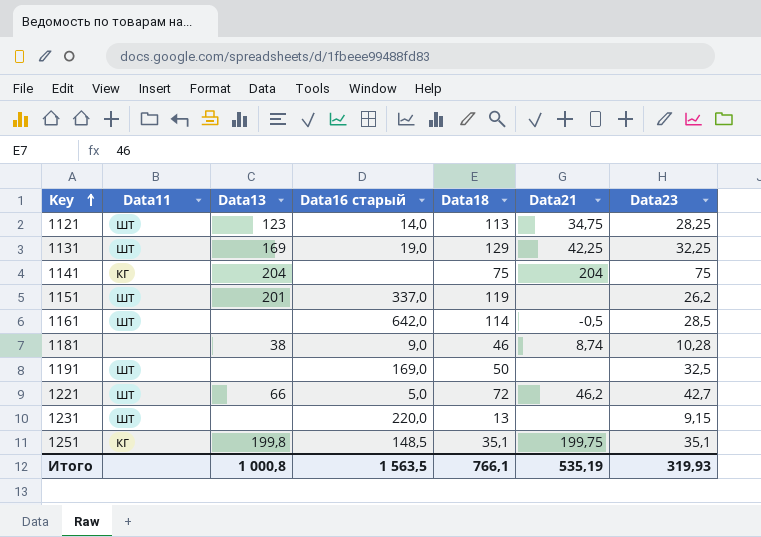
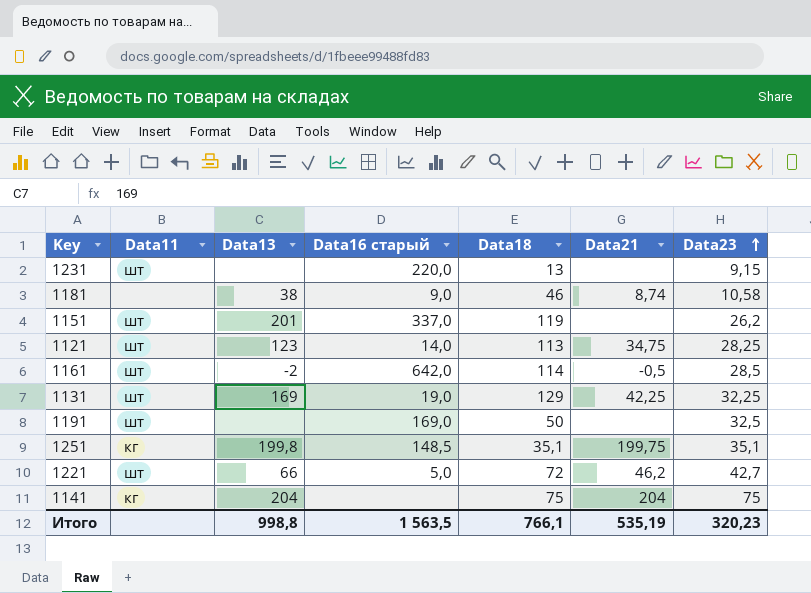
row order: Key ascending -> Data23 ascending
1181 | Data23: 10,28 -> 10,58
1161 | Data13: none -> -2
Итого | Data13: 1 000,8 -> 998,8
Итого | Data23: 319,93 -> 320,23

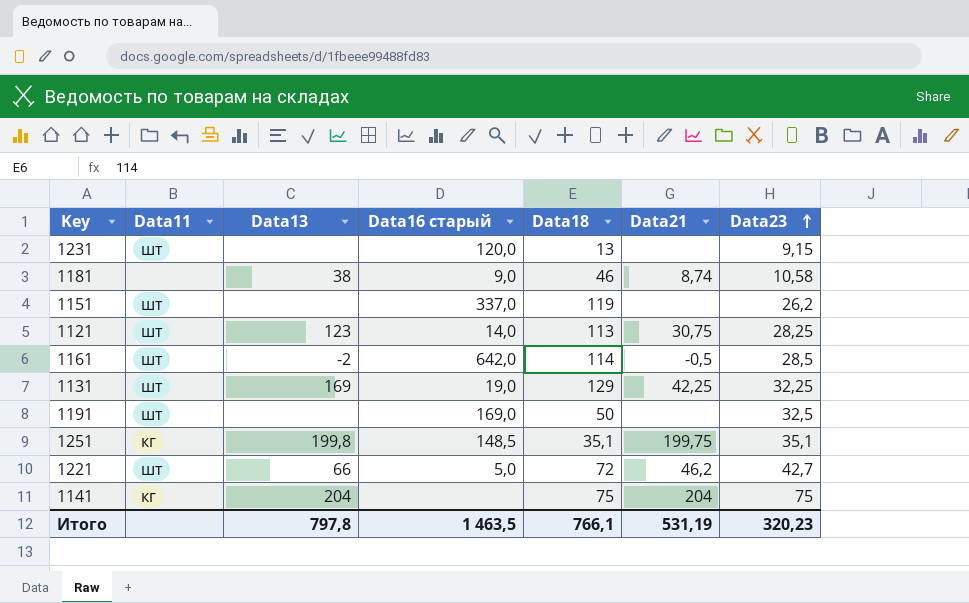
1231 | Data16 старый: 220,0 -> 120,0
1151 | Data13: 201 -> none
1121 | Data21: 34,75 -> 30,75
Итого | Data13: 998,8 -> 797,8
Итого | Data16 старый: 1 563,5 -> 1 463,5
Итого | Data21: 535,19 -> 531,19

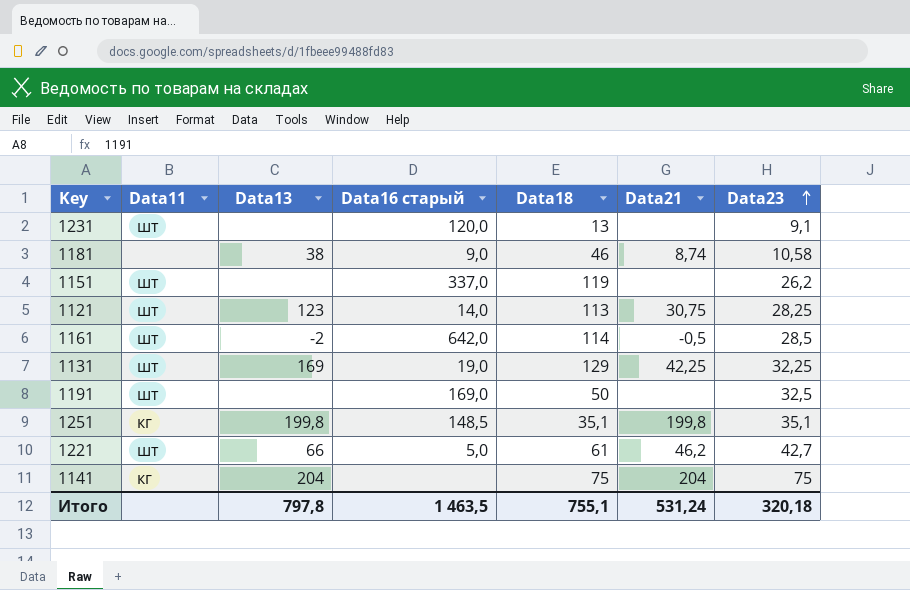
1231 | Data23: 9,15 -> 9,1
1251 | Data21: 199,75 -> 199,8
1221 | Data18: 72 -> 61
Итого | Data18: 766,1 -> 755,1
Итого | Data21: 531,19 -> 531,24
Итого | Data23: 320,23 -> 320,18

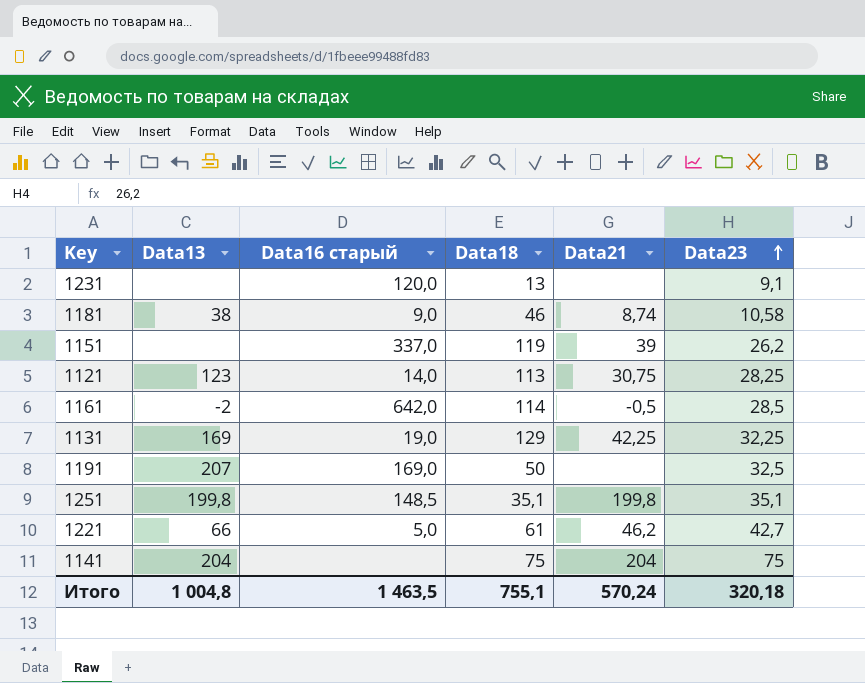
column Data11 | position: 2 -> none
1151 | Data21: none -> 39
1191 | Data13: none -> 207
Итого | Data13: 797,8 -> 1 004,8
Итого | Data21: 531,24 -> 570,24

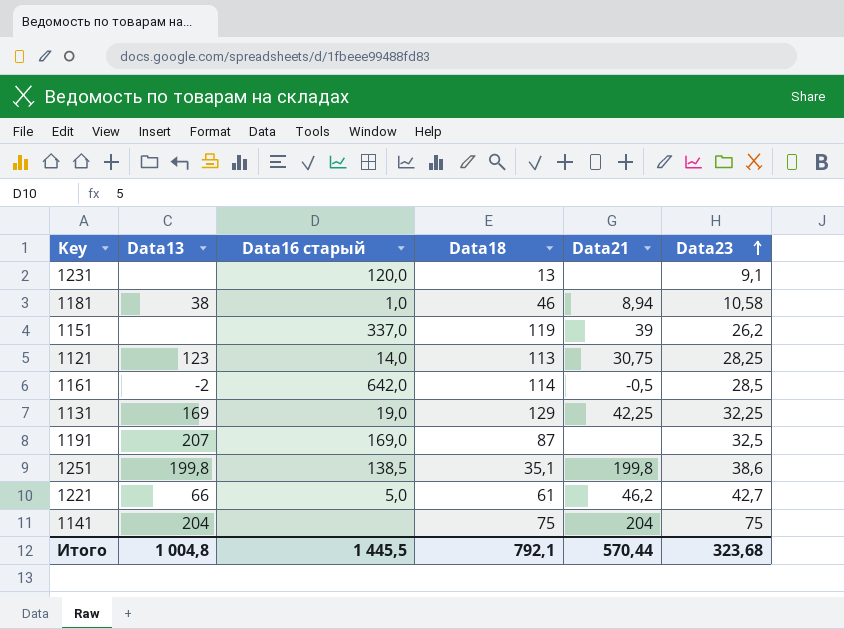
1181 | Data16 старый: 9,0 -> 1,0
1181 | Data21: 8,74 -> 8,94
1191 | Data18: 50 -> 87
1251 | Data16 старый: 148,5 -> 138,5
1251 | Data23: 35,1 -> 38,6
Итого | Data16 старый: 1 463,5 -> 1 445,5
Итого | Data18: 755,1 -> 792,1
Итого | Data21: 570,24 -> 570,44
Итого | Data23: 320,18 -> 323,68

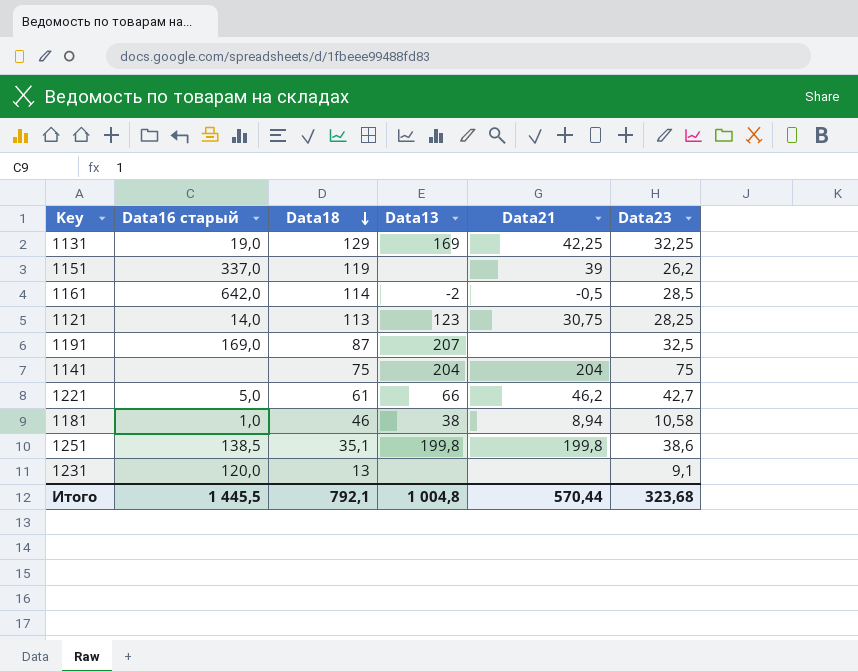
row order: Data23 ascending -> Data18 descending
column Data13 | position: 2 -> 4

